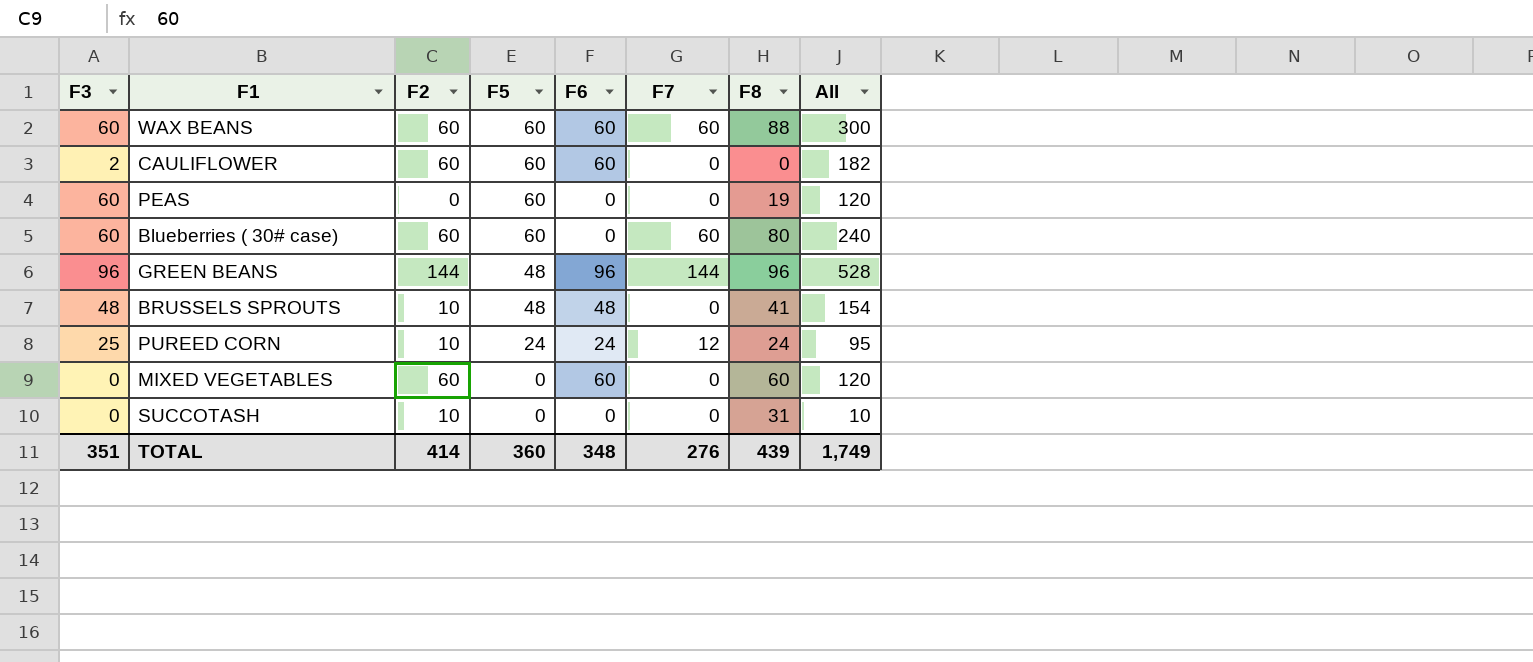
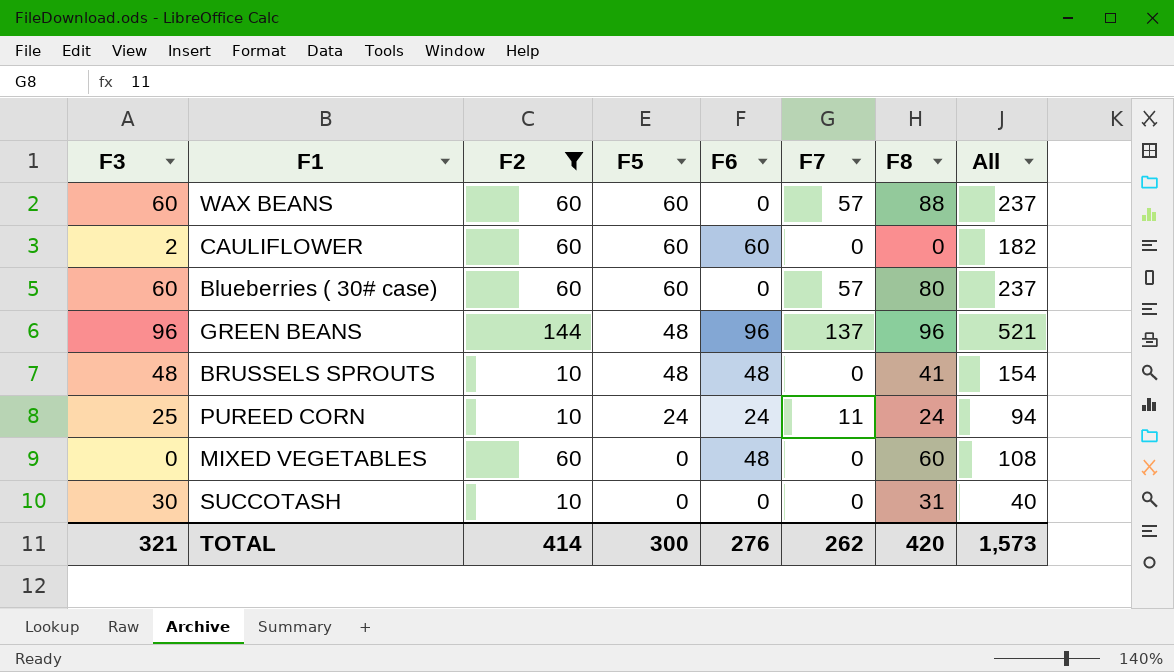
filter: none -> F2 != 0
WAX BEANS | F6: 60 -> 0
WAX BEANS | F7: 60 -> 57
WAX BEANS | All: 300 -> 237
Blueberries ( 30# case) | F7: 60 -> 57
Blueberries ( 30# case) | All: 240 -> 237
GREEN BEANS | F7: 144 -> 137
GREEN BEANS | All: 528 -> 521
PUREED CORN | F7: 12 -> 11
PUREED CORN | All: 95 -> 94
MIXED VEGETABLES | F6: 60 -> 48
MIXED VEGETABLES | All: 120 -> 108
SUCCOTASH | F3: 0 -> 30
SUCCOTASH | All: 10 -> 40
TOTAL | F3: 351 -> 321
TOTAL | F5: 360 -> 300
TOTAL | F6: 348 -> 276
TOTAL | F7: 276 -> 262
TOTAL | F8: 439 -> 420
TOTAL | All: 1,749 -> 1,573

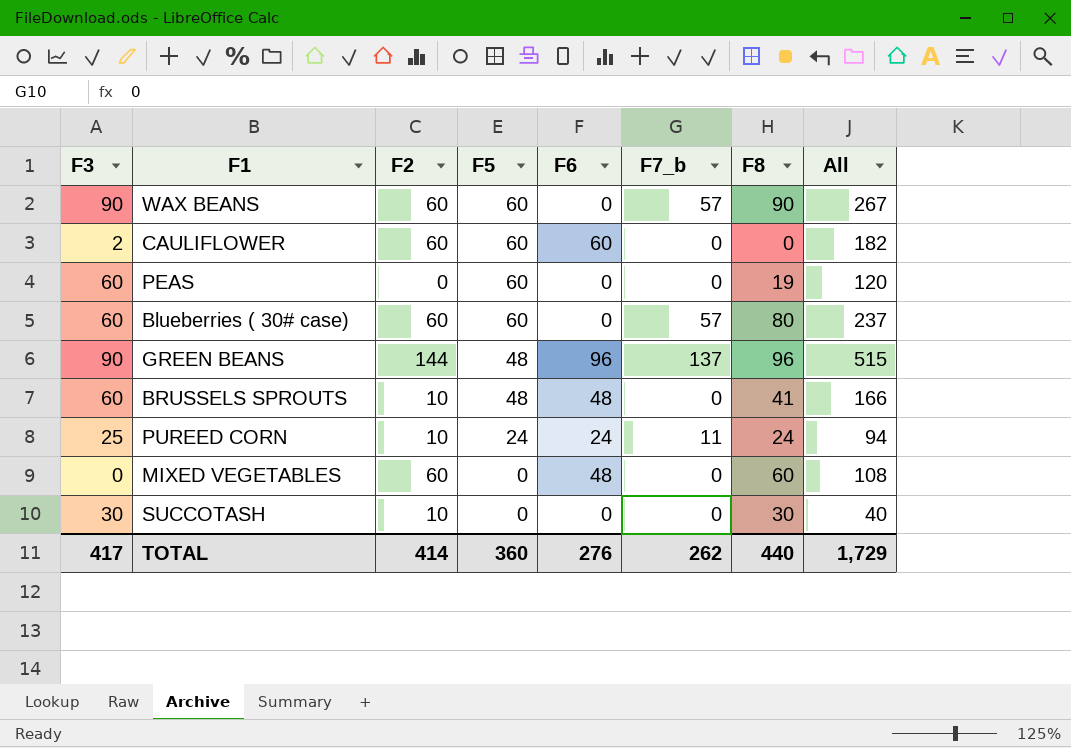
filter: F2 != 0 -> none
column name: F7 -> F7_b
WAX BEANS | F3: 60 -> 90
WAX BEANS | F8: 88 -> 90
WAX BEANS | All: 237 -> 267
GREEN BEANS | F3: 96 -> 90
GREEN BEANS | All: 521 -> 515
BRUSSELS SPROUTS | F3: 48 -> 60
BRUSSELS SPROUTS | All: 154 -> 166
SUCCOTASH | F8: 31 -> 30
TOTAL | F3: 321 -> 417
TOTAL | F5: 300 -> 360
TOTAL | F8: 420 -> 440
TOTAL | All: 1,573 -> 1,729

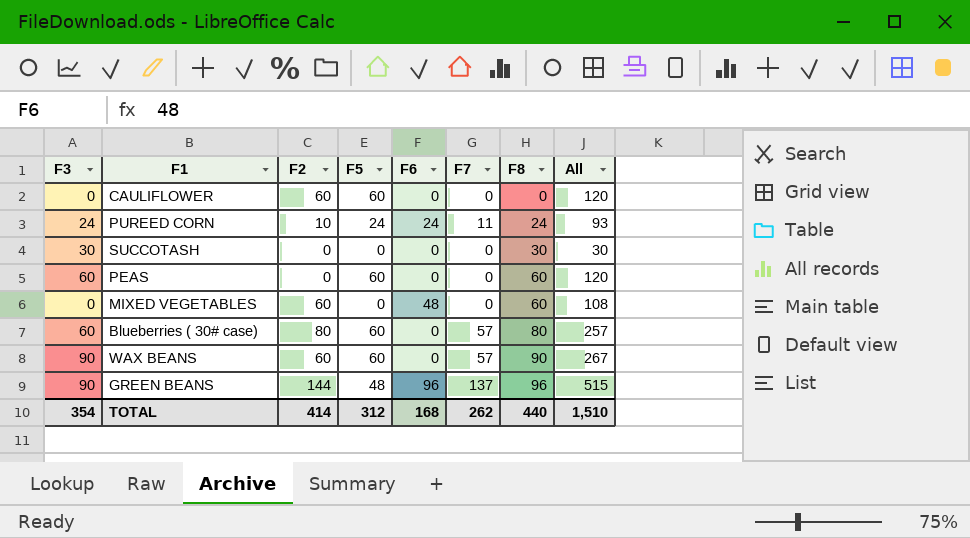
row order: F5 descending -> F8 ascending
column name: F7_b -> F7
row BRUSSELS SPROUTS: 60 | 10 | 48 | 48 | 0 | 41 | 166 -> none
CAULIFLOWER | F3: 2 -> 0
CAULIFLOWER | F6: 60 -> 0
CAULIFLOWER | All: 182 -> 120
PUREED CORN | F3: 25 -> 24
PUREED CORN | All: 94 -> 93
SUCCOTASH | F2: 10 -> 0
SUCCOTASH | All: 40 -> 30
PEAS | F8: 19 -> 60
Blueberries ( 30# case) | F2: 60 -> 80
Blueberries ( 30# case) | All: 237 -> 257
TOTAL | F3: 417 -> 354
TOTAL | F5: 360 -> 312
TOTAL | F6: 276 -> 168
TOTAL | All: 1,729 -> 1,510

